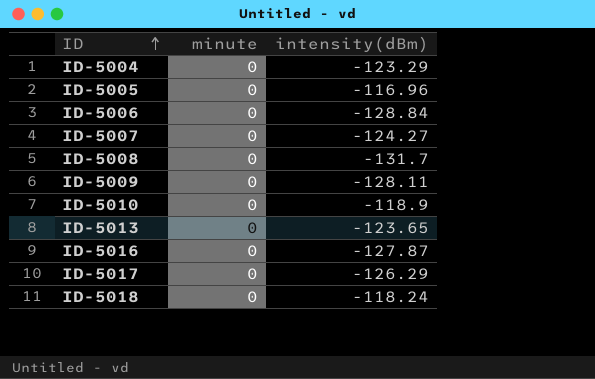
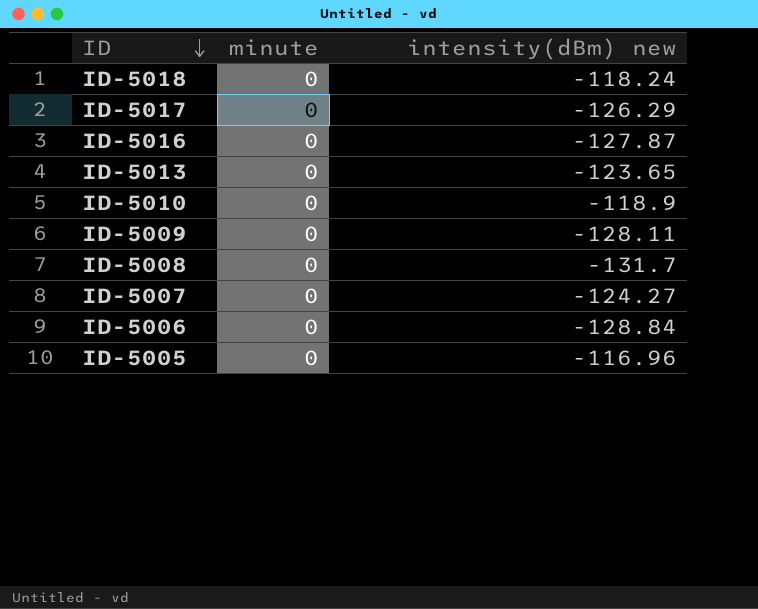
row order: ID ascending -> ID descending
column name: intensity(dBm) -> intensity(dBm) new
row ID-5004: 0 | -123.29 -> none

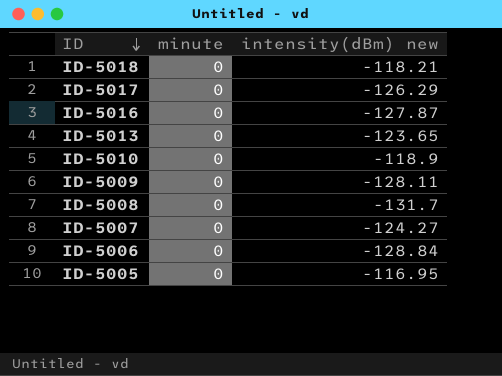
ID-5018 | intensity(dBm) new: -118.24 -> -118.21
ID-5005 | intensity(dBm) new: -116.96 -> -116.95

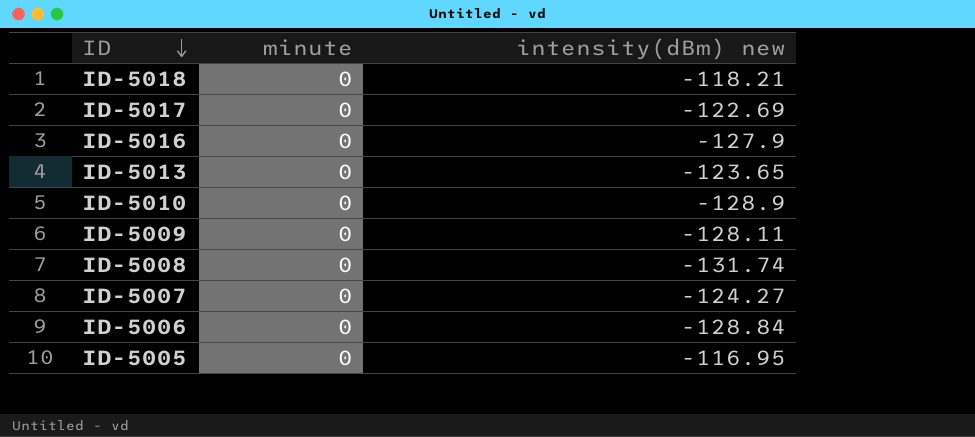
ID-5017 | intensity(dBm) new: -126.29 -> -122.69
ID-5016 | intensity(dBm) new: -127.87 -> -127.9
ID-5010 | intensity(dBm) new: -118.9 -> -128.9
ID-5008 | intensity(dBm) new: -131.7 -> -131.74

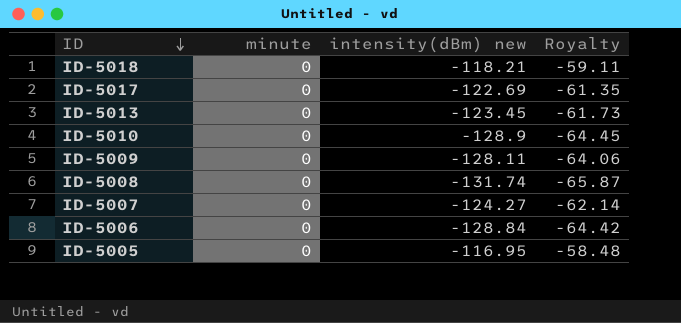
column Royalty | formula: none -> [intensity(dBm) new] * 0.5
row ID-5016: 0 | -127.9 -> none
ID-5013 | intensity(dBm) new: -123.65 -> -123.45

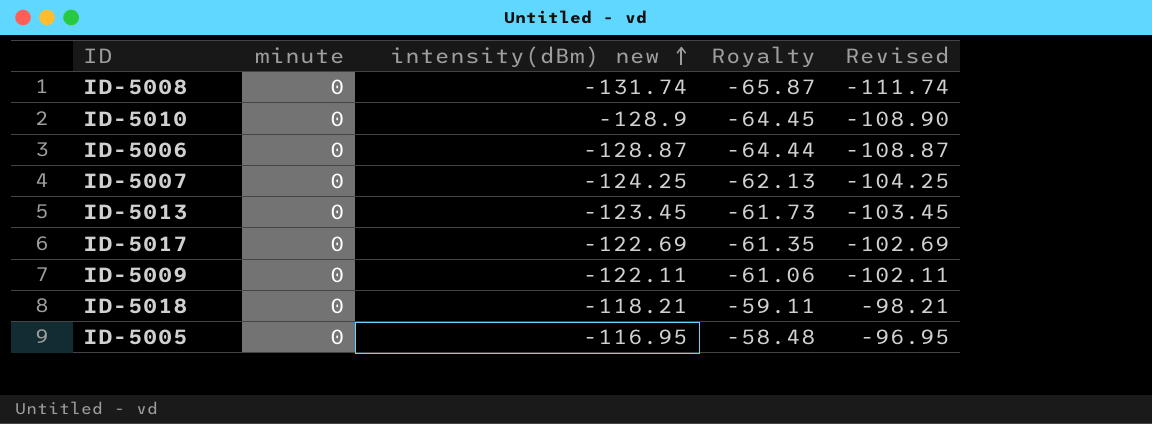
row order: ID descending -> intensity(dBm) new ascending
column Revised | formula: none -> [intensity(dBm) new] + 20
ID-5006 | intensity(dBm) new: -128.84 -> -128.87
ID-5006 | Royalty: -64.42 -> -64.44
ID-5007 | intensity(dBm) new: -124.27 -> -124.25
ID-5007 | Royalty: -62.14 -> -62.13
ID-5009 | intensity(dBm) new: -128.11 -> -122.11
ID-5009 | Royalty: -64.06 -> -61.06

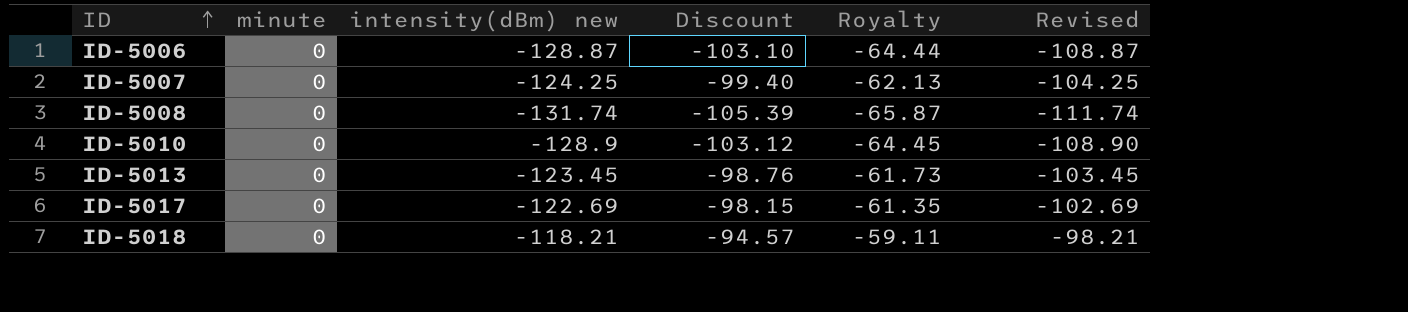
row order: intensity(dBm) new ascending -> ID ascending
column Discount | formula: none -> [intensity(dBm) new] * 0.8
row ID-5009: 0 | -122.11 | -61.06 | -102.11 -> none
row ID-5005: 0 | -116.95 | -58.48 | -96.95 -> none

